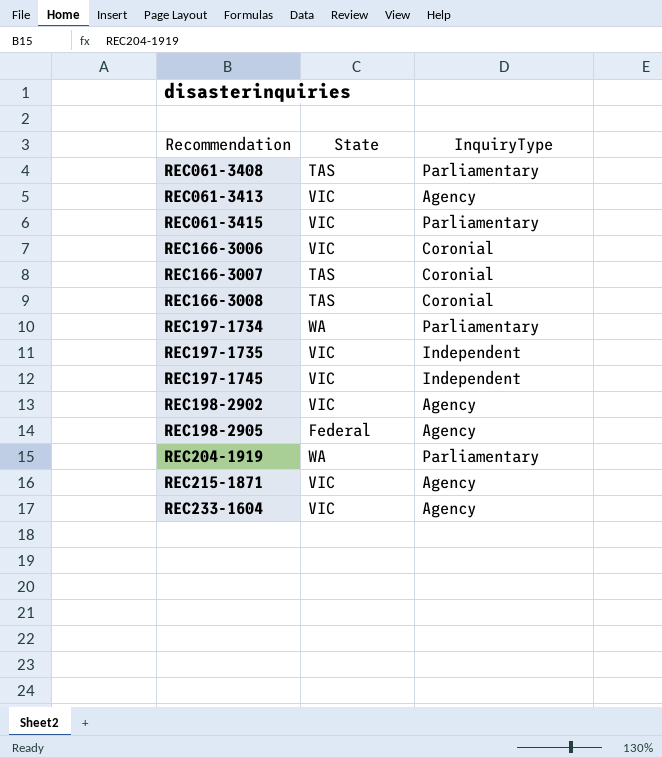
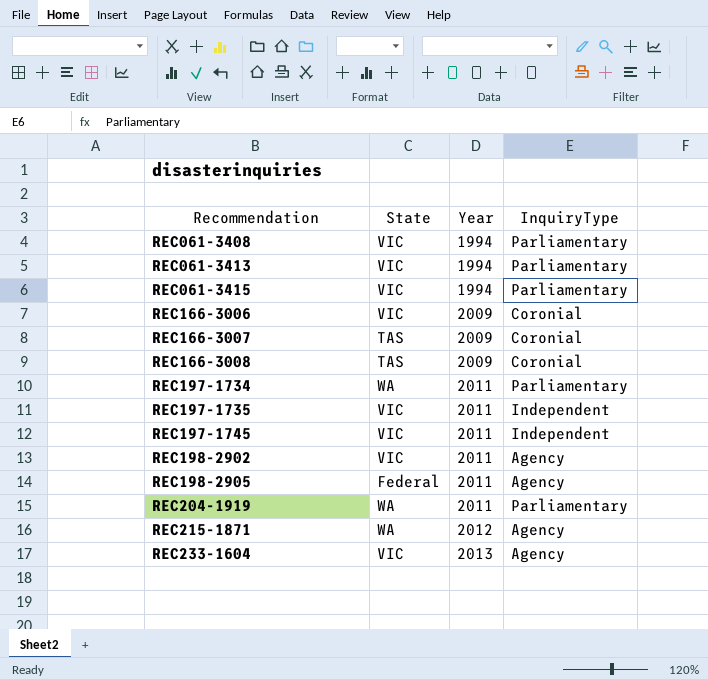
column Year | position: none -> 3
REC061-3408 | State: TAS -> VIC
REC061-3413 | InquiryType: Agency -> Parliamentary
REC215-1871 | State: VIC -> WA

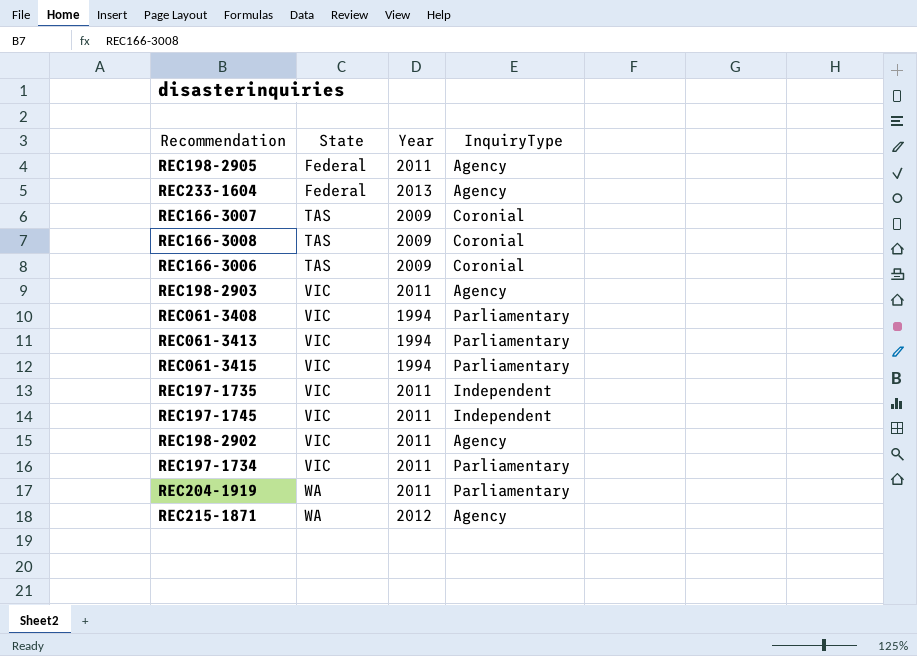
row order: Recommendation ascending -> State ascending
REC233-1604 | State: VIC -> Federal
REC166-3006 | State: VIC -> TAS
row REC198-2903: none -> VIC | 2011 | Agency
REC197-1734 | State: WA -> VIC

